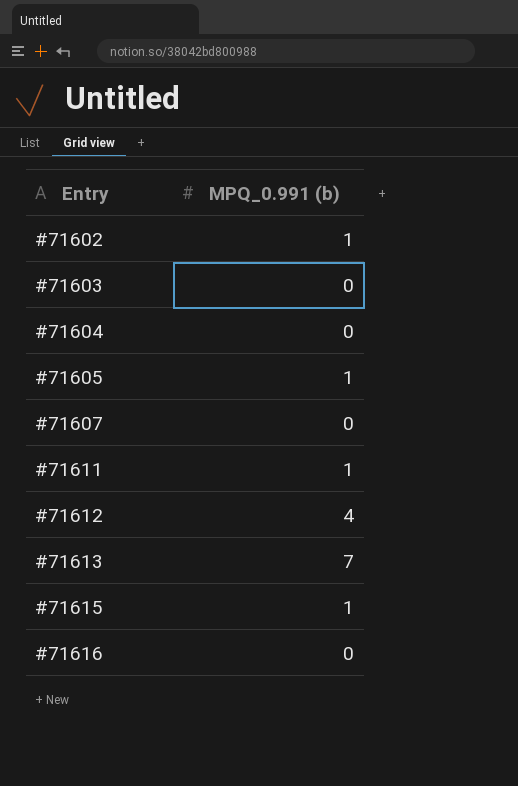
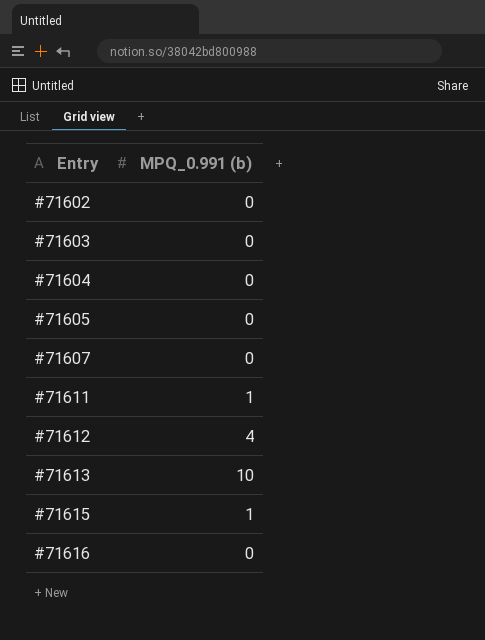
#71602 | MPQ_0.991 (b): 1 -> 0
#71605 | MPQ_0.991 (b): 1 -> 0
#71613 | MPQ_0.991 (b): 7 -> 10

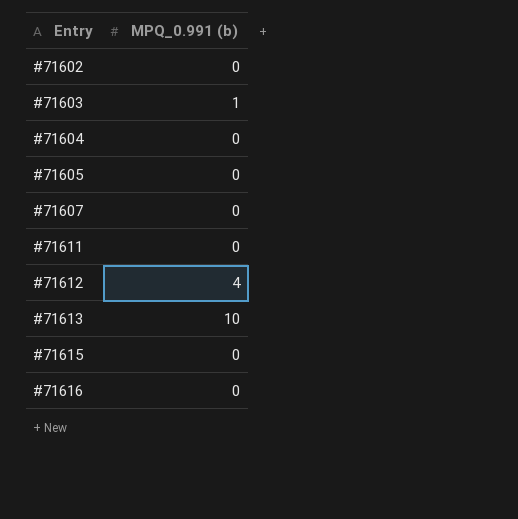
#71603 | MPQ_0.991 (b): 0 -> 1
#71611 | MPQ_0.991 (b): 1 -> 0
#71615 | MPQ_0.991 (b): 1 -> 0

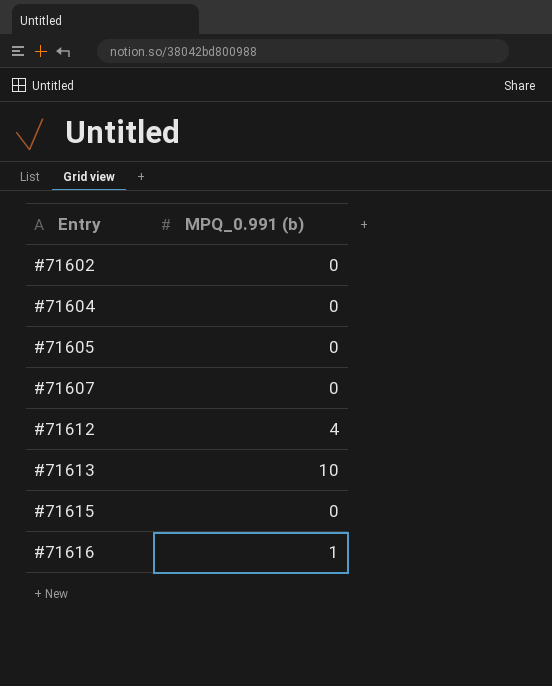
row #71603: 1 -> none
row #71611: 0 -> none
#71616 | MPQ_0.991 (b): 0 -> 1

